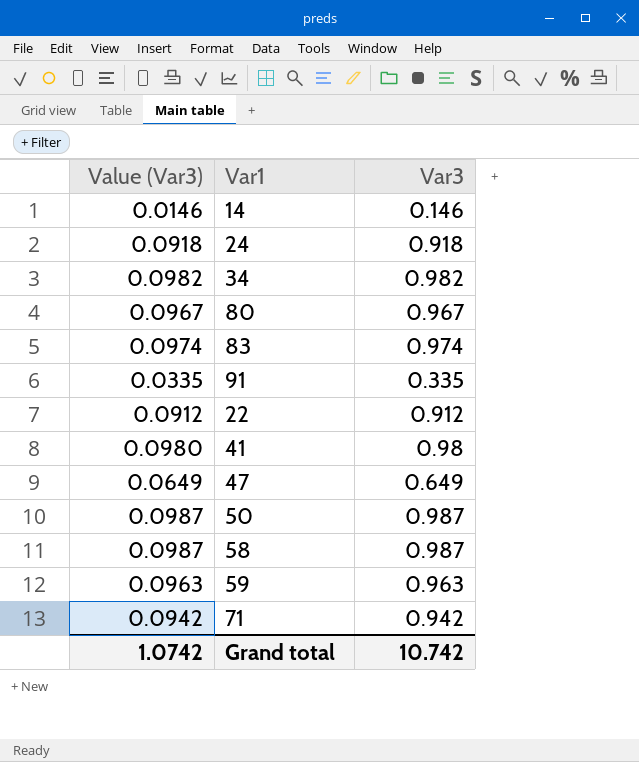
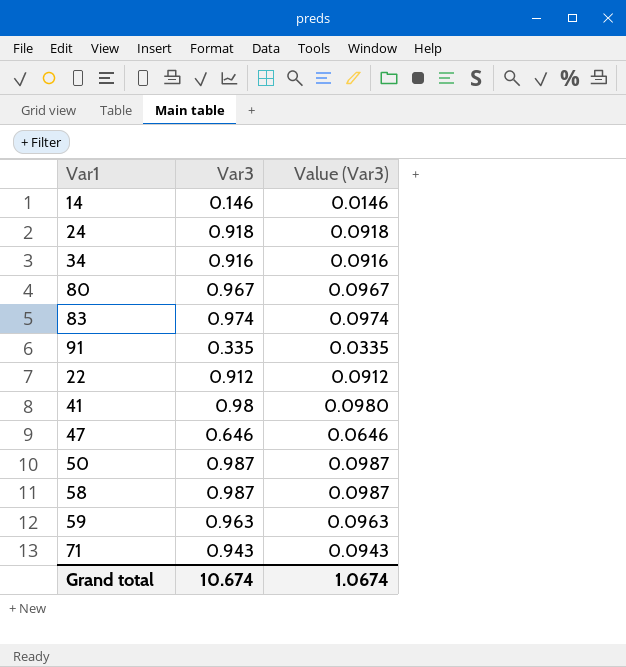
column Value (Var3) | position: 1 -> 3
34 | Var3: 0.982 -> 0.916
34 | Value (Var3): 0.0982 -> 0.0916
47 | Var3: 0.649 -> 0.646
47 | Value (Var3): 0.0649 -> 0.0646
71 | Var3: 0.942 -> 0.943
71 | Value (Var3): 0.0942 -> 0.0943
Grand total | Var3: 10.742 -> 10.674
Grand total | Value (Var3): 1.0742 -> 1.0674

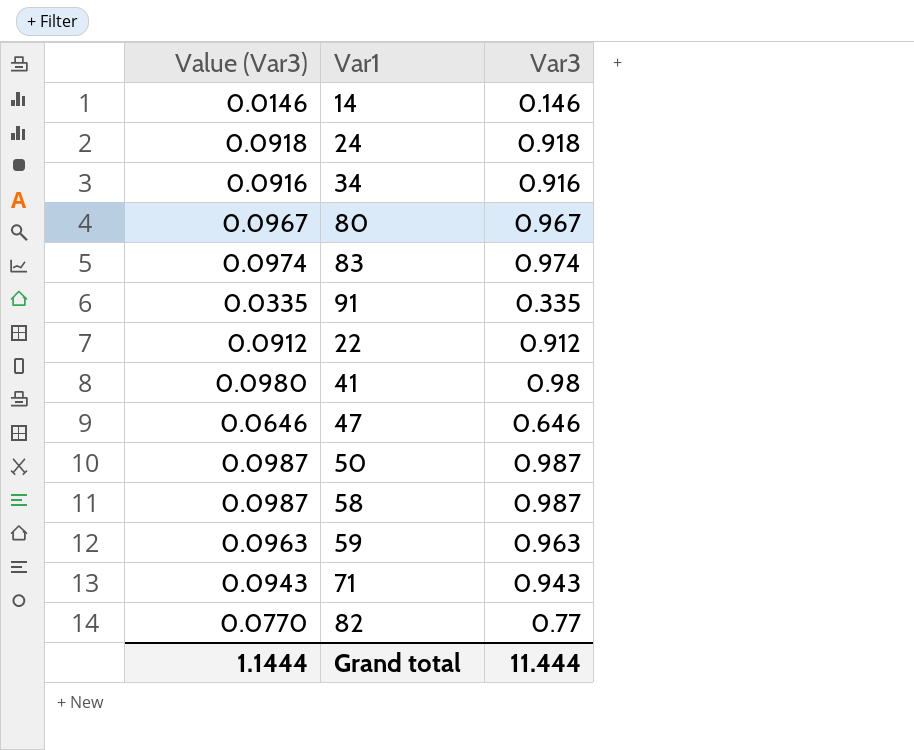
column Value (Var3) | position: 3 -> 1
row 82: none -> 0.0770 | 0.77
Grand total | Value (Var3): 1.0674 -> 1.1444
Grand total | Var3: 10.674 -> 11.444

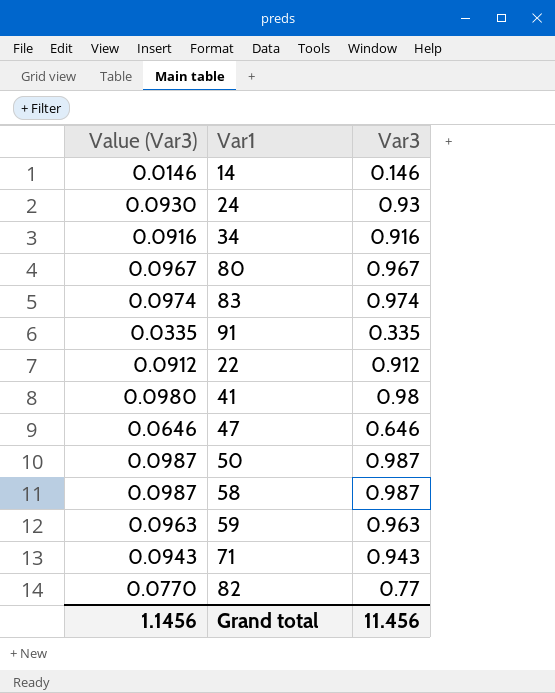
24 | Value (Var3): 0.0918 -> 0.0930
24 | Var3: 0.918 -> 0.93
Grand total | Value (Var3): 1.1444 -> 1.1456
Grand total | Var3: 11.444 -> 11.456

